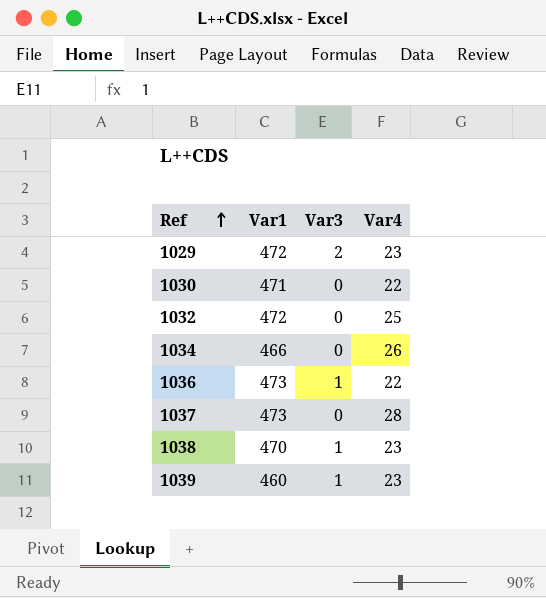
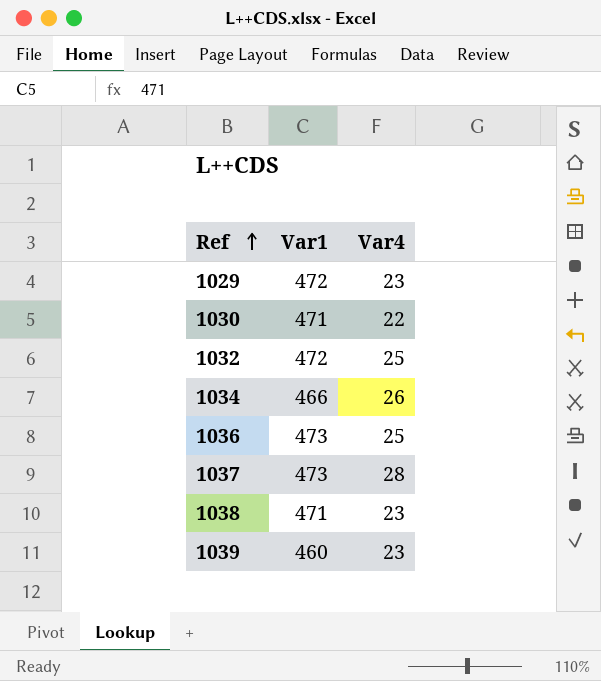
column Var3 | position: 3 -> none
1036 | Var4: 22 -> 25
1038 | Var1: 470 -> 471

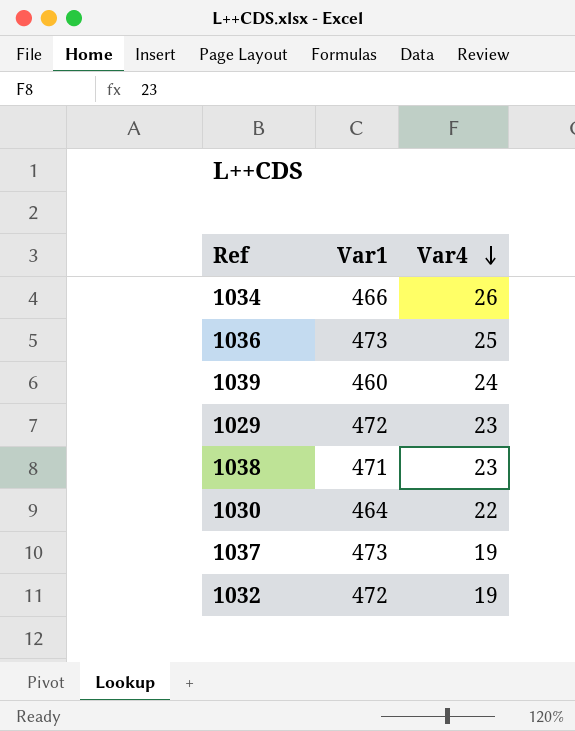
row order: Ref ascending -> Var4 descending
1039 | Var4: 23 -> 24
1030 | Var1: 471 -> 464
1037 | Var4: 28 -> 19
1032 | Var4: 25 -> 19

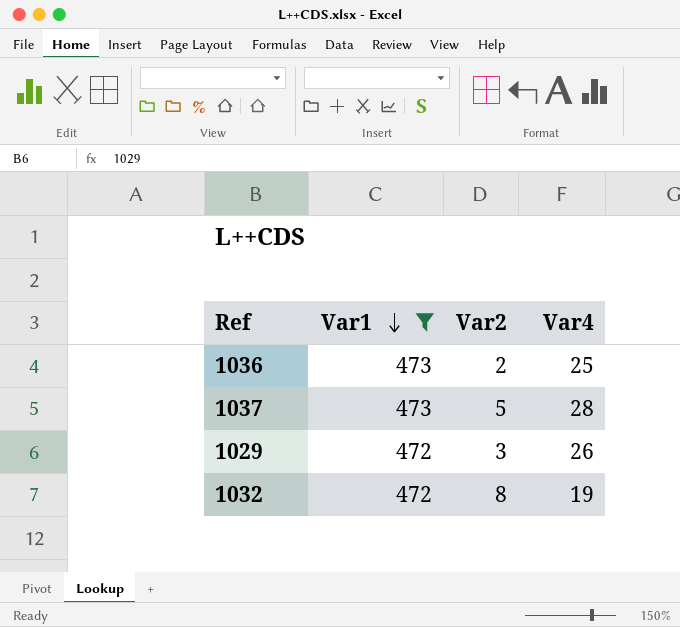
filter: none -> Var1 >= 472
row order: Var4 descending -> Var1 descending
column Var2 | position: none -> 3
1037 | Var4: 19 -> 28
1029 | Var4: 23 -> 26

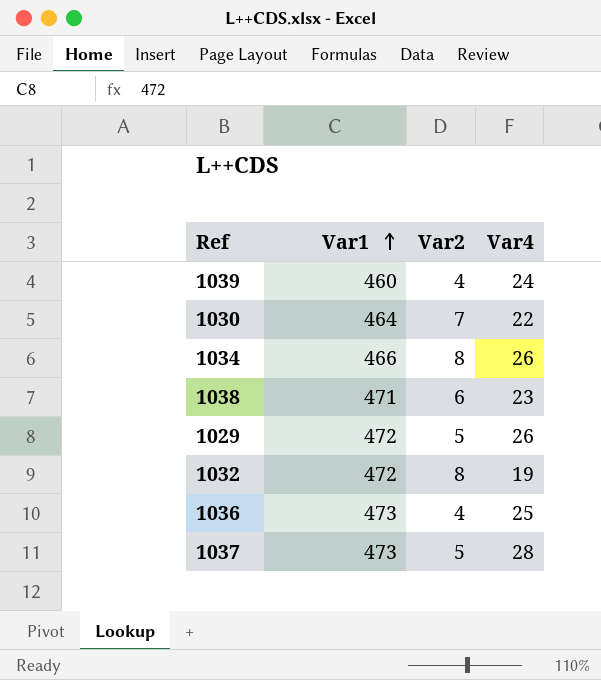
filter: Var1 >= 472 -> none
row order: Var1 descending -> Var1 ascending
1029 | Var2: 3 -> 5
1036 | Var2: 2 -> 4

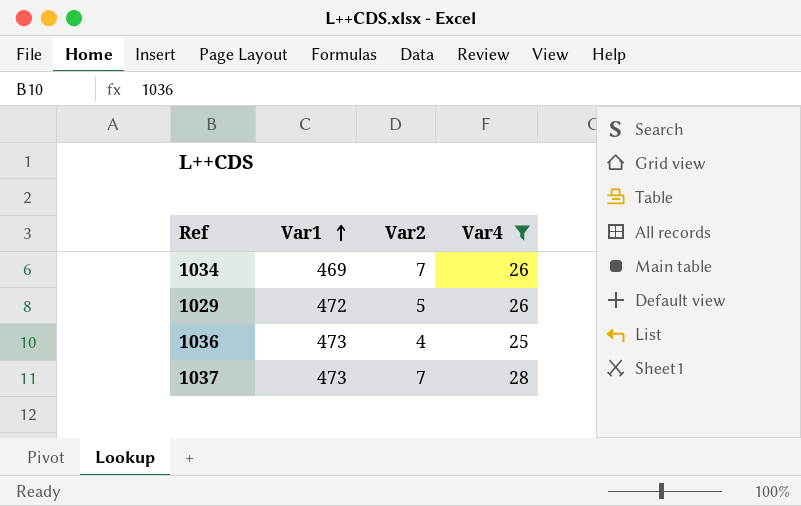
filter: none -> Var4 >= 25
1034 | Var1: 466 -> 469
1034 | Var2: 8 -> 7
1037 | Var2: 5 -> 7

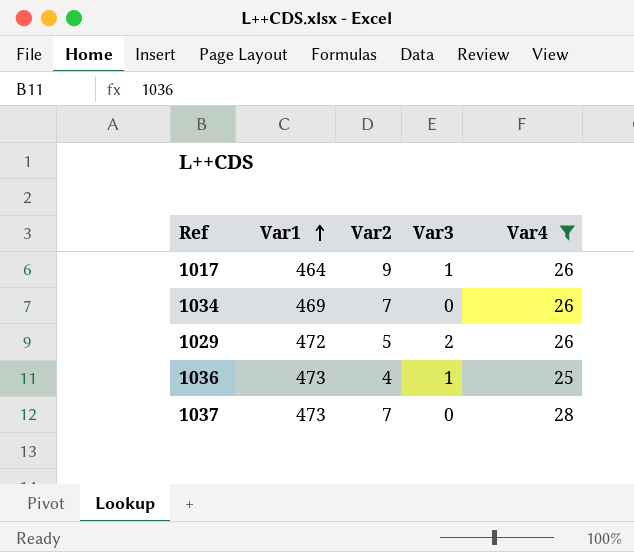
column Var3 | position: none -> 4
row 1017: none -> 464 | 9 | 1 | 26

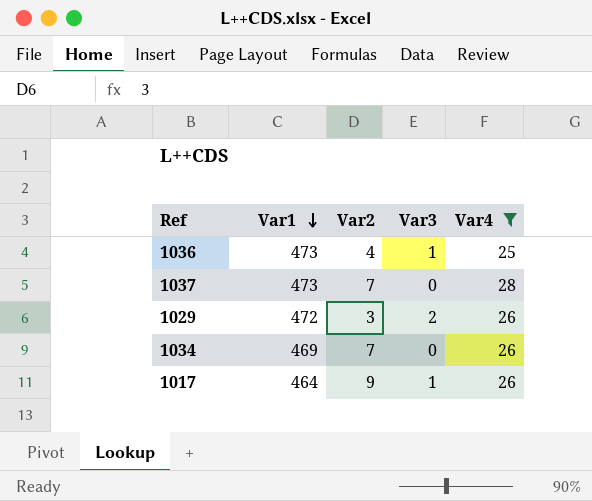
row order: Var1 ascending -> Var1 descending
1029 | Var2: 5 -> 3

